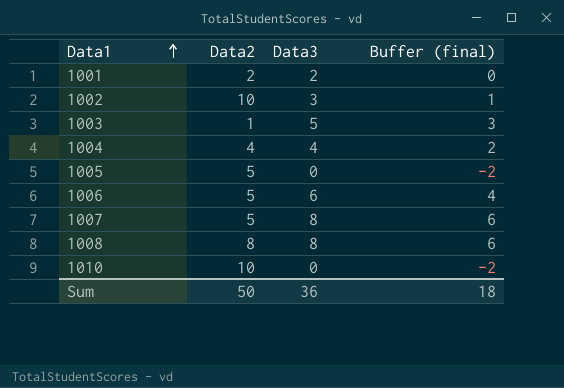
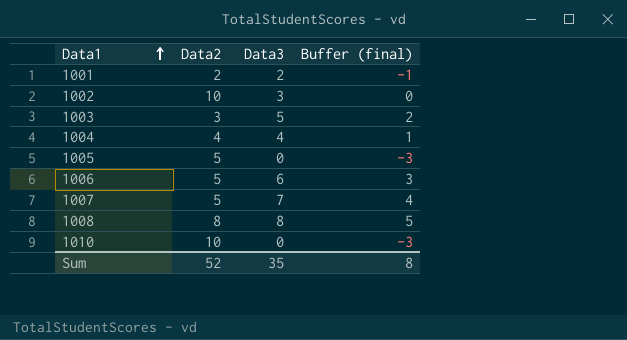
column Buffer (final) | formula: [Data3] - 2 -> [Data3] - 3
1003 | Data2: 1 -> 3
1007 | Data3: 8 -> 7
Sum | Data2: 50 -> 52
Sum | Data3: 36 -> 35
Sum | Buffer (final): 18 -> 8

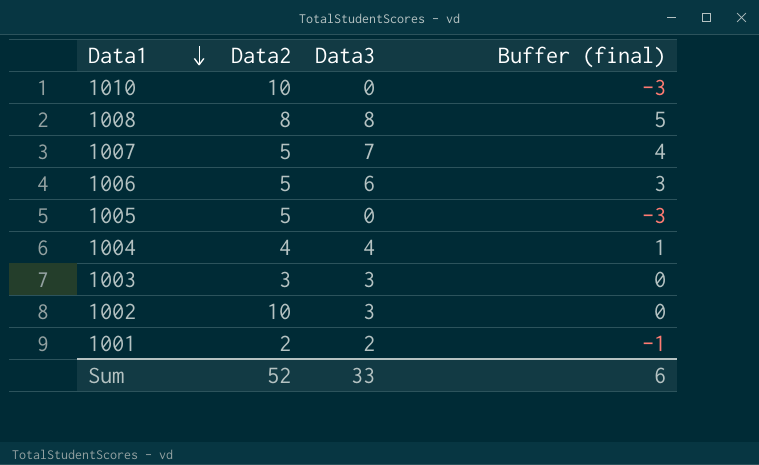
row order: Data1 ascending -> Data1 descending
1003 | Data3: 5 -> 3
1003 | Buffer (final): 2 -> 0
Sum | Data3: 35 -> 33
Sum | Buffer (final): 8 -> 6

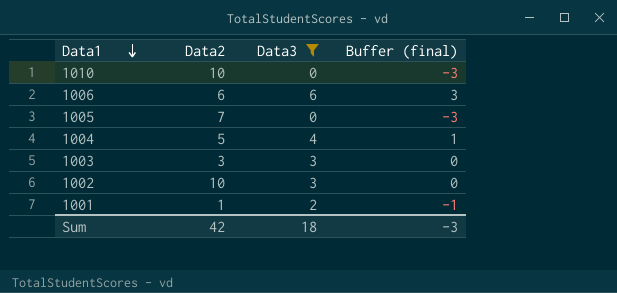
filter: none -> Data3 <= 6
1006 | Data2: 5 -> 6
1005 | Data2: 5 -> 7
1004 | Data2: 4 -> 5
1001 | Data2: 2 -> 1
Sum | Data2: 52 -> 42
Sum | Data3: 33 -> 18
Sum | Buffer (final): 6 -> -3

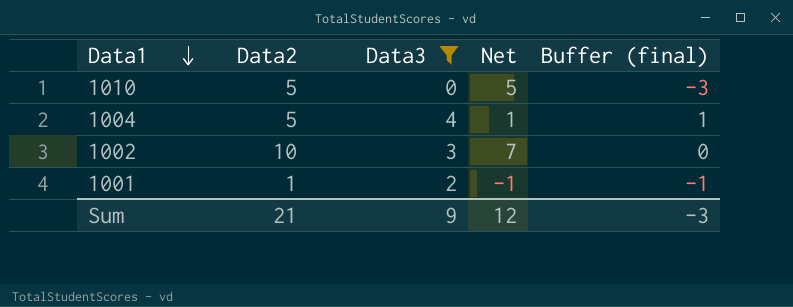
column Net | formula: none -> [Data2] - [Data3]
row 1006: 6 | 6 | 3 -> none
row 1005: 7 | 0 | -3 -> none
row 1003: 3 | 3 | 0 -> none
1010 | Data2: 10 -> 5
Sum | Data2: 42 -> 21
Sum | Data3: 18 -> 9

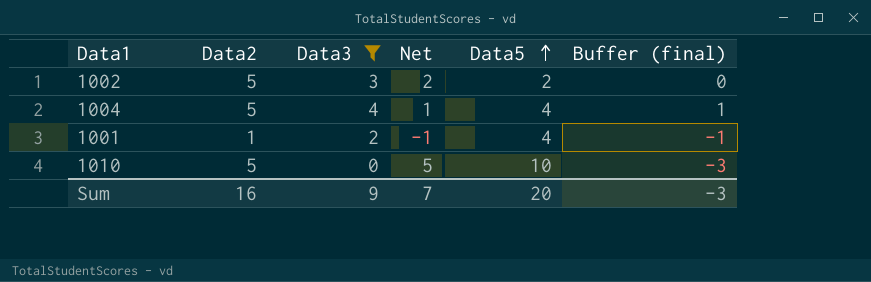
row order: Data1 descending -> Data5 ascending
column Data5 | position: none -> 5
1002 | Data2: 10 -> 5
1002 | Net: 7 -> 2
Sum | Data2: 21 -> 16
Sum | Net: 12 -> 7

